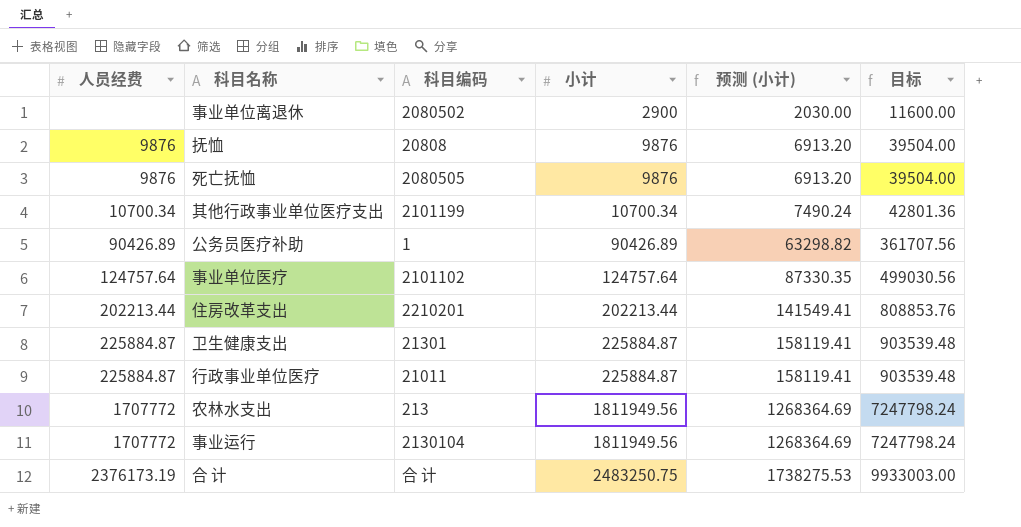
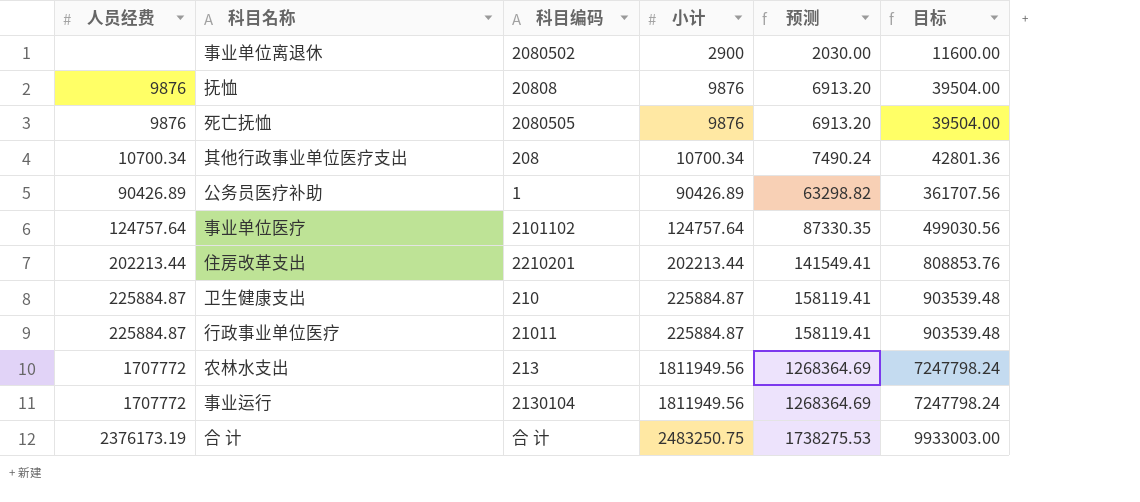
column name: 预测 (小计) -> 预测
其他行政事业单位医疗支出 | 科目编码: 2101199 -> 208
卫生健康支出 | 科目编码: 21301 -> 210

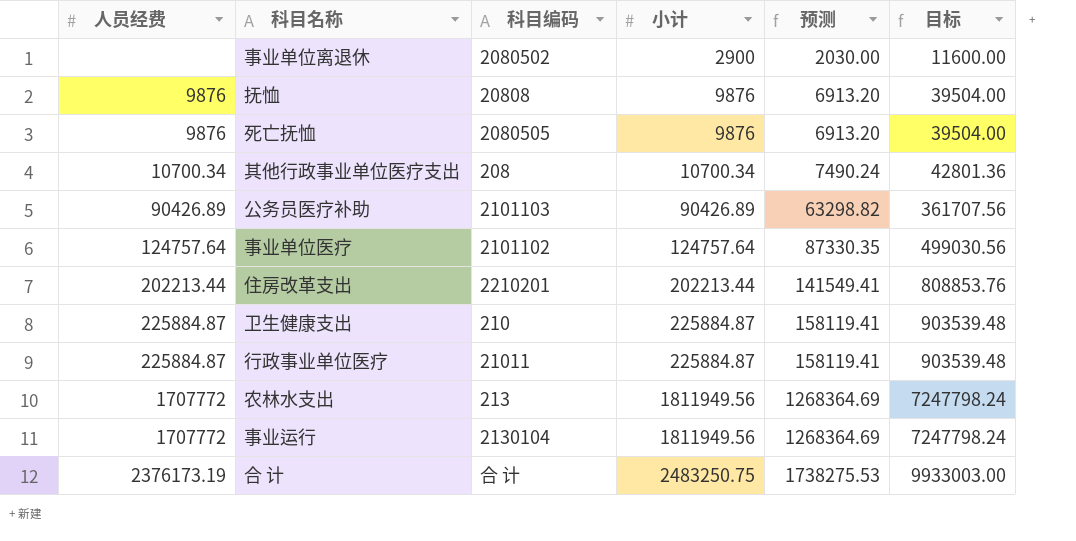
公务员医疗补助 | 科目编码: 1 -> 2101103

